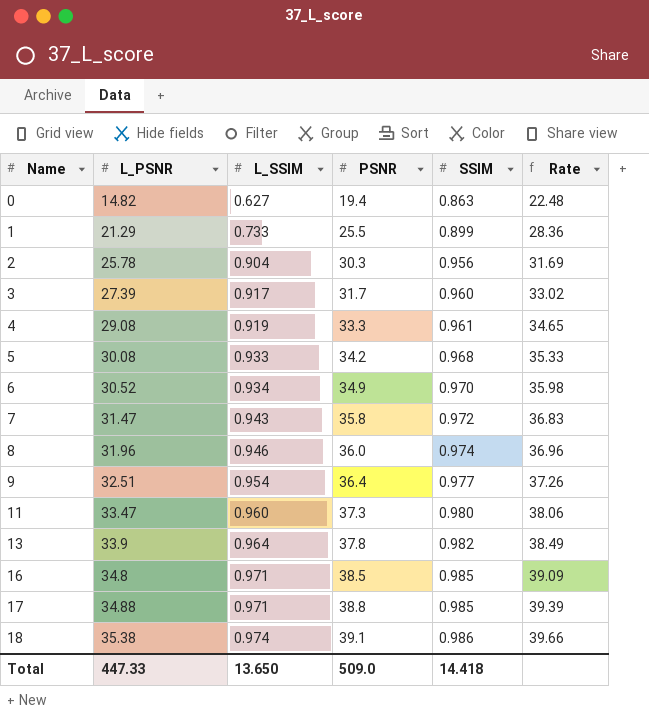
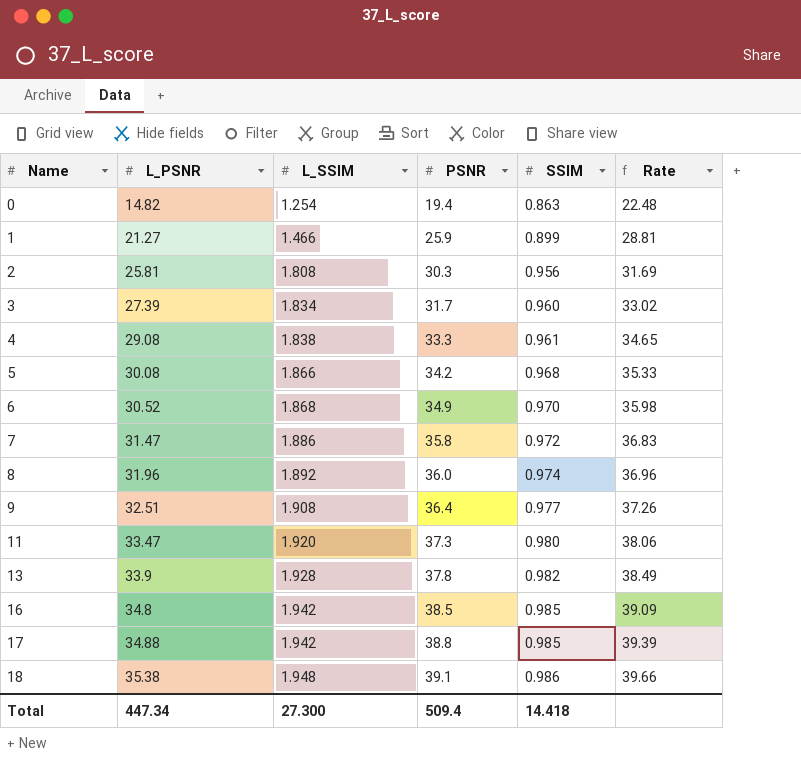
0 | L_SSIM: 0.627 -> 1.254
1 | L_PSNR: 21.29 -> 21.27
1 | L_SSIM: 0.733 -> 1.466
1 | PSNR: 25.5 -> 25.9
1 | Rate: 28.36 -> 28.81
2 | L_PSNR: 25.78 -> 25.81
2 | L_SSIM: 0.904 -> 1.808
3 | L_SSIM: 0.917 -> 1.834
4 | L_SSIM: 0.919 -> 1.838
5 | L_SSIM: 0.933 -> 1.866
6 | L_SSIM: 0.934 -> 1.868
7 | L_SSIM: 0.943 -> 1.886
8 | L_SSIM: 0.946 -> 1.892
9 | L_SSIM: 0.954 -> 1.908
11 | L_SSIM: 0.960 -> 1.920
13 | L_SSIM: 0.964 -> 1.928
16 | L_SSIM: 0.971 -> 1.942
17 | L_SSIM: 0.971 -> 1.942
18 | L_SSIM: 0.974 -> 1.948
Total | L_PSNR: 447.33 -> 447.34
Total | L_SSIM: 13.650 -> 27.300
Total | PSNR: 509.0 -> 509.4

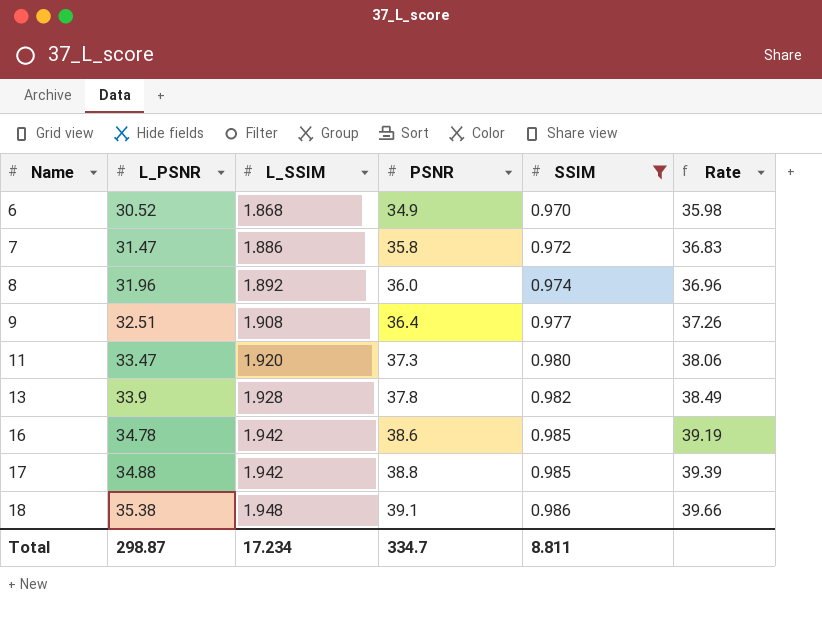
filter: none -> SSIM >= 0.970
16 | L_PSNR: 34.8 -> 34.78
16 | PSNR: 38.5 -> 38.6
16 | Rate: 39.09 -> 39.19
Total | L_PSNR: 447.34 -> 298.87
Total | L_SSIM: 27.300 -> 17.234
Total | PSNR: 509.4 -> 334.7
Total | SSIM: 14.418 -> 8.811

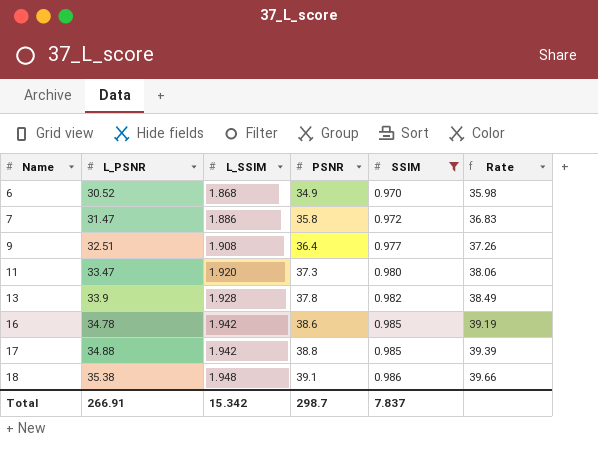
row 8: 31.96 | 1.892 | 36.0 | 0.974 | 36.96 -> none
Total | L_PSNR: 298.87 -> 266.91
Total | L_SSIM: 17.234 -> 15.342
Total | PSNR: 334.7 -> 298.7
Total | SSIM: 8.811 -> 7.837

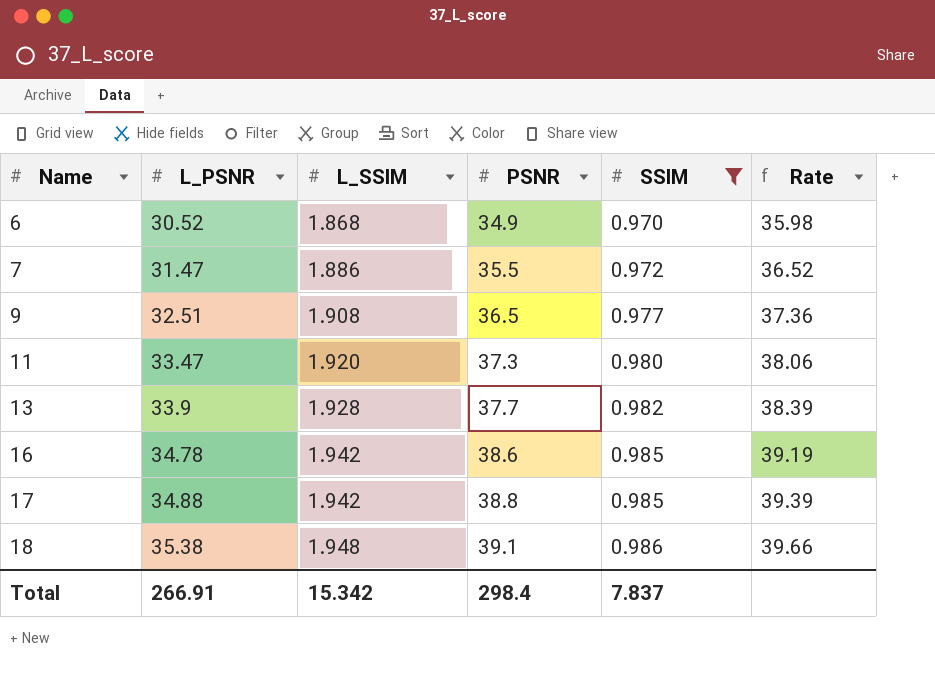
7 | PSNR: 35.8 -> 35.5
7 | Rate: 36.83 -> 36.52
9 | PSNR: 36.4 -> 36.5
9 | Rate: 37.26 -> 37.36
13 | PSNR: 37.8 -> 37.7
13 | Rate: 38.49 -> 38.39
Total | PSNR: 298.7 -> 298.4

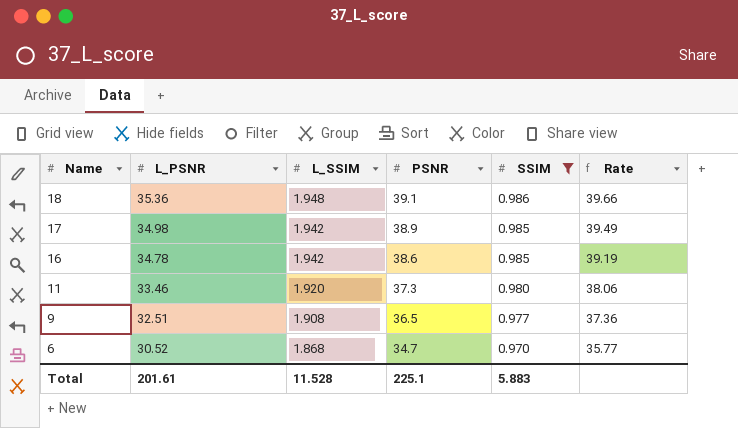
row order: Name ascending -> Name descending
row 7: 31.47 | 1.886 | 35.5 | 0.972 | 36.52 -> none
row 13: 33.9 | 1.928 | 37.7 | 0.982 | 38.39 -> none
18 | L_PSNR: 35.38 -> 35.36
17 | L_PSNR: 34.88 -> 34.98
17 | PSNR: 38.8 -> 38.9
17 | Rate: 39.39 -> 39.49
11 | L_PSNR: 33.47 -> 33.46
6 | PSNR: 34.9 -> 34.7
6 | Rate: 35.98 -> 35.77
Total | L_PSNR: 266.91 -> 201.61
Total | L_SSIM: 15.342 -> 11.528
Total | PSNR: 298.4 -> 225.1
Total | SSIM: 7.837 -> 5.883

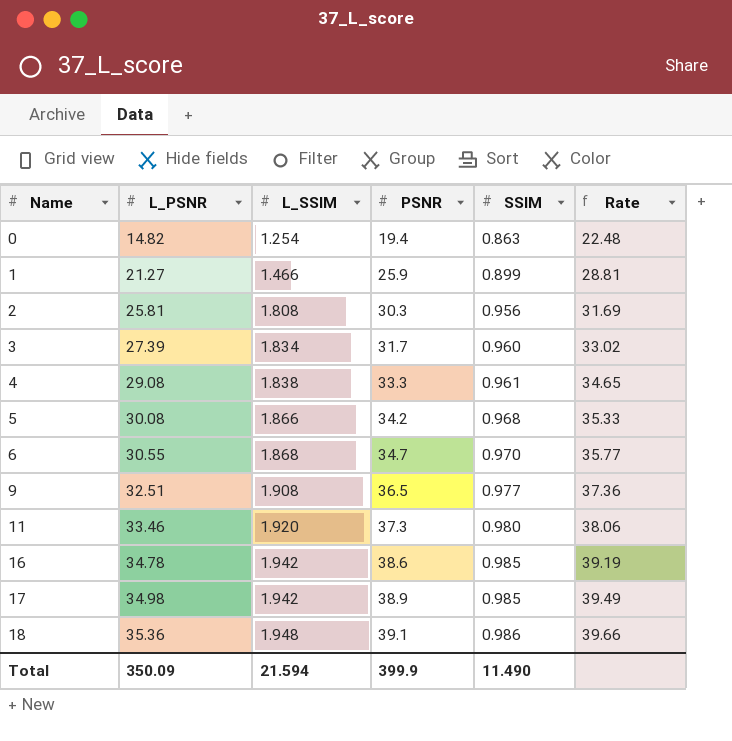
filter: SSIM >= 0.970 -> none
row order: Name descending -> Name ascending
6 | L_PSNR: 30.52 -> 30.55
Total | L_PSNR: 201.61 -> 350.09
Total | L_SSIM: 11.528 -> 21.594
Total | PSNR: 225.1 -> 399.9
Total | SSIM: 5.883 -> 11.490

